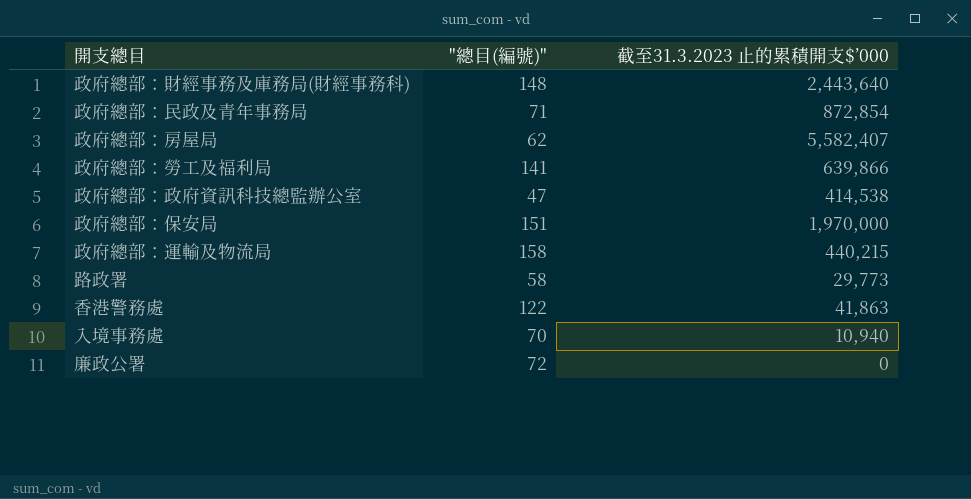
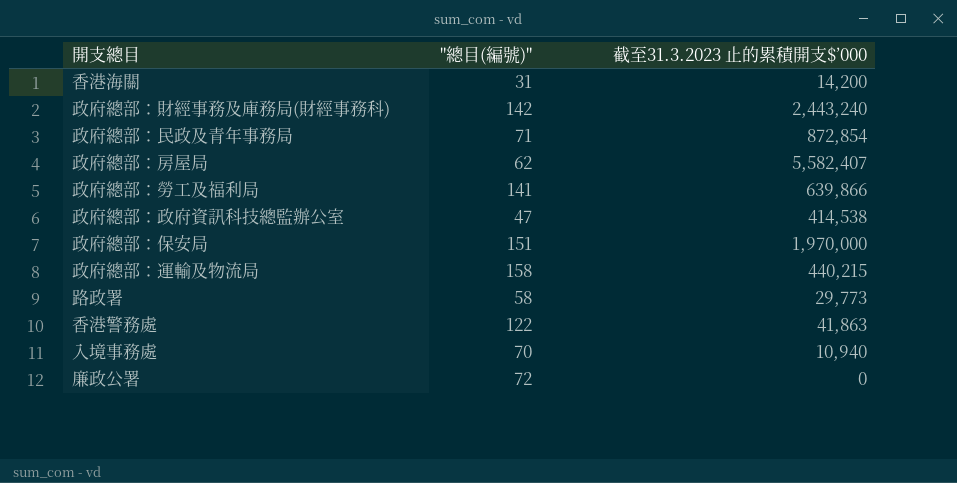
row 香港海關: none -> 31 | 14,200
政府總部：財經事務及庫務局(財經事務科) | "總目(編號)": 148 -> 142
政府總部：財經事務及庫務局(財經事務科) | 截至31.3.2023 止的累積開支$’000: 2,443,640 -> 2,443,240

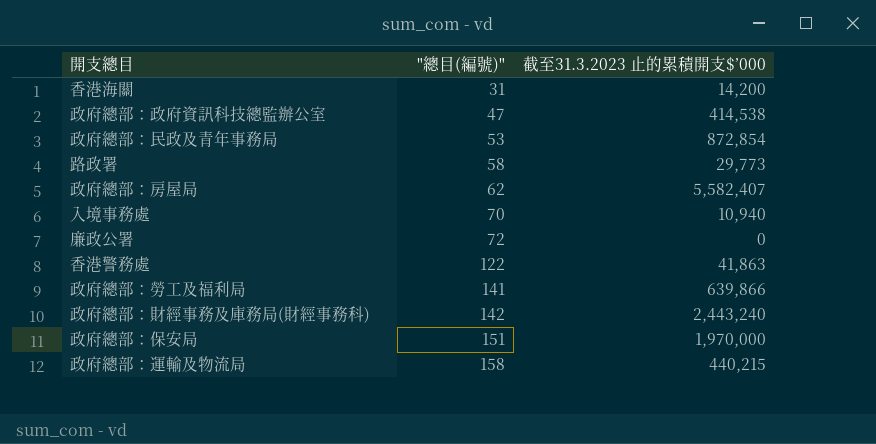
row order: none -> "總目(編號)" ascending
政府總部：民政及青年事務局 | "總目(編號)": 71 -> 53

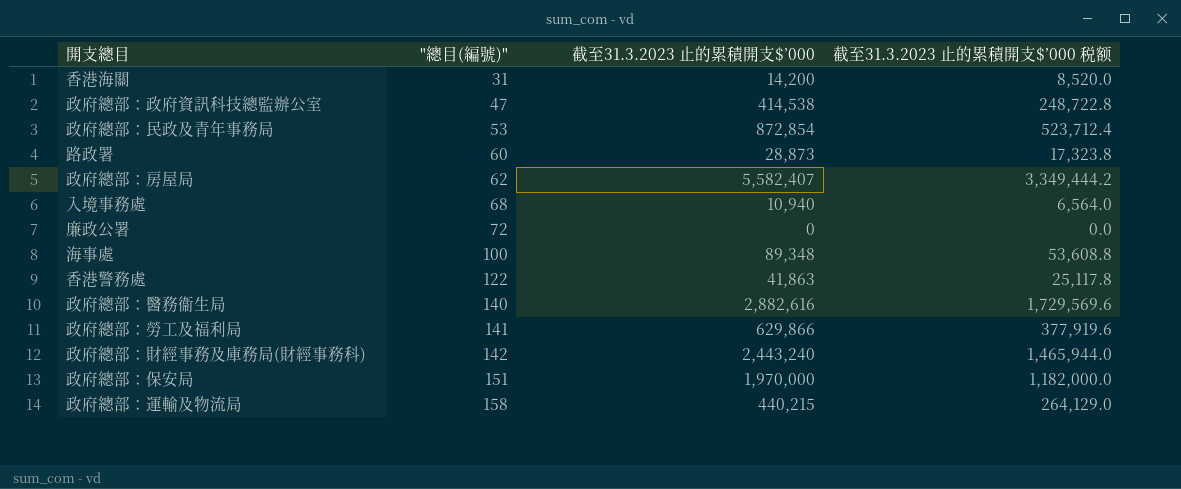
column 截至31.3.2023 止的累積開支$’000 税额 | formula: none -> [截至31.3.2023 止的累積開支$’000] * 0.6
路政署 | "總目(編號)": 58 -> 60
路政署 | 截至31.3.2023 止的累積開支$’000: 29,773 -> 28,873
入境事務處 | "總目(編號)": 70 -> 68
row 海事處: none -> 100 | 89,348 | 53,608.8
row 政府總部：醫務衞生局: none -> 140 | 2,882,616 | 1,729,569.6
政府總部：勞工及福利局 | 截至31.3.2023 止的累積開支$’000: 639,866 -> 629,866

